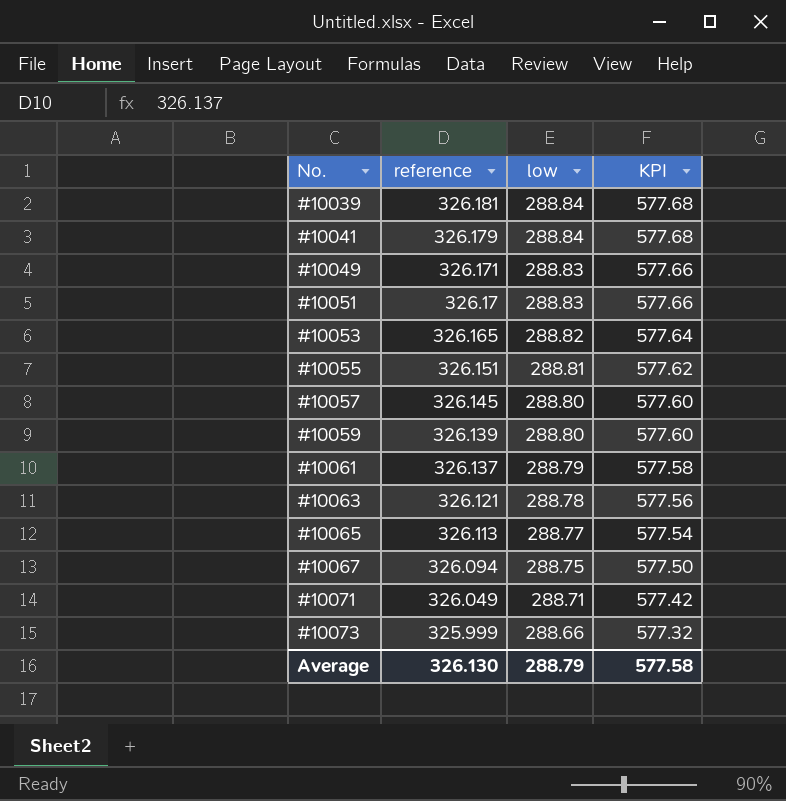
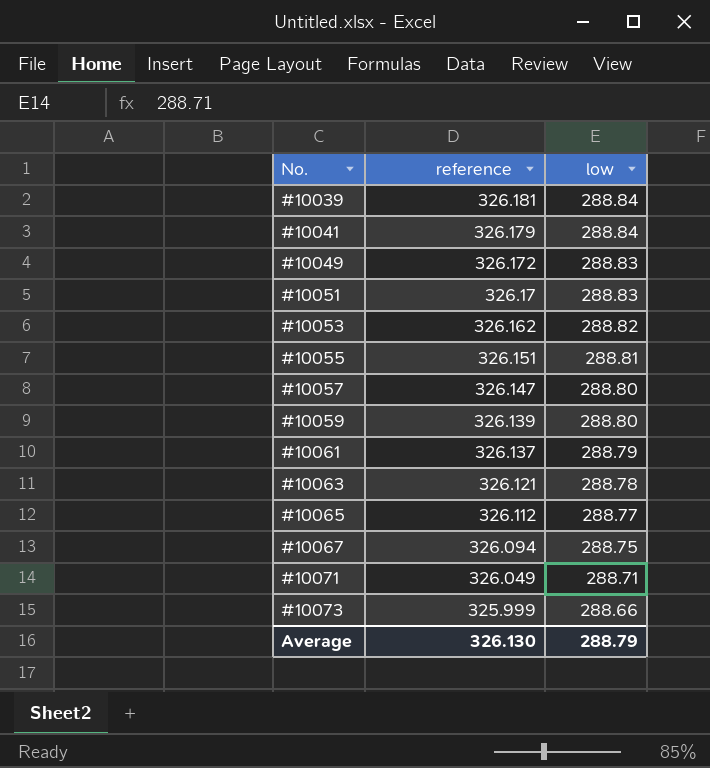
column KPI | formula: [low] * 2 -> none
#10049 | reference: 326.171 -> 326.172
#10053 | reference: 326.165 -> 326.162
#10057 | reference: 326.145 -> 326.147
#10065 | reference: 326.113 -> 326.112

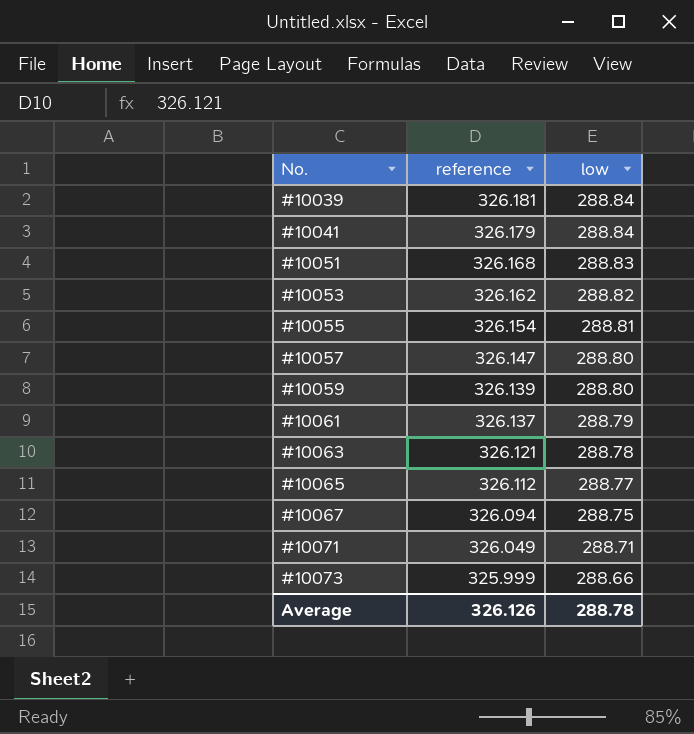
row #10049: 326.172 | 288.83 -> none
#10051 | reference: 326.17 -> 326.168
#10055 | reference: 326.151 -> 326.154
Average | reference: 326.130 -> 326.126
Average | low: 288.79 -> 288.78

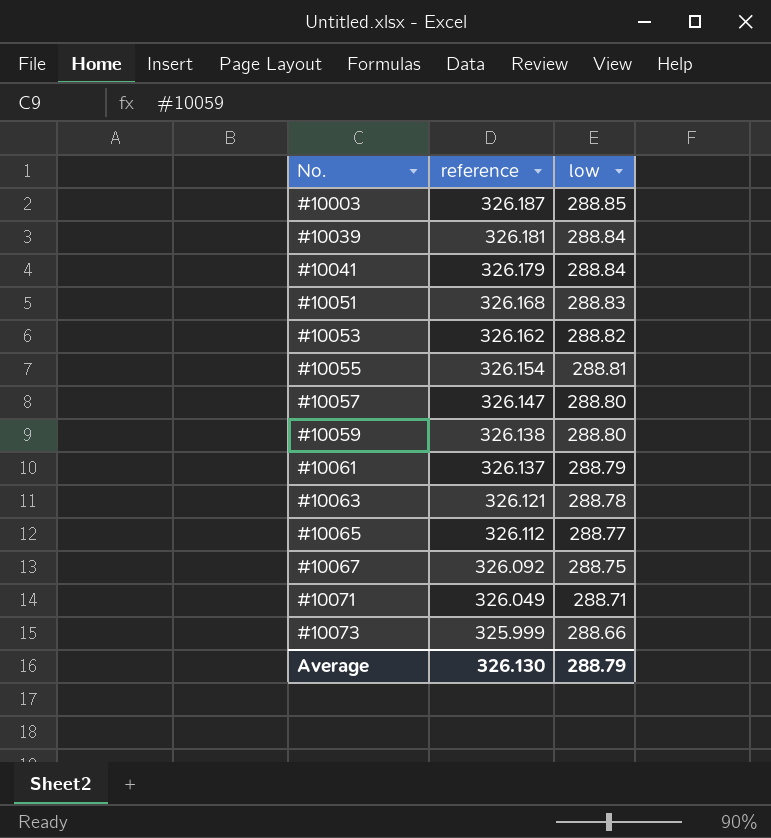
row #10003: none -> 326.187 | 288.85
#10059 | reference: 326.139 -> 326.138
#10067 | reference: 326.094 -> 326.092
Average | reference: 326.126 -> 326.130
Average | low: 288.78 -> 288.79

